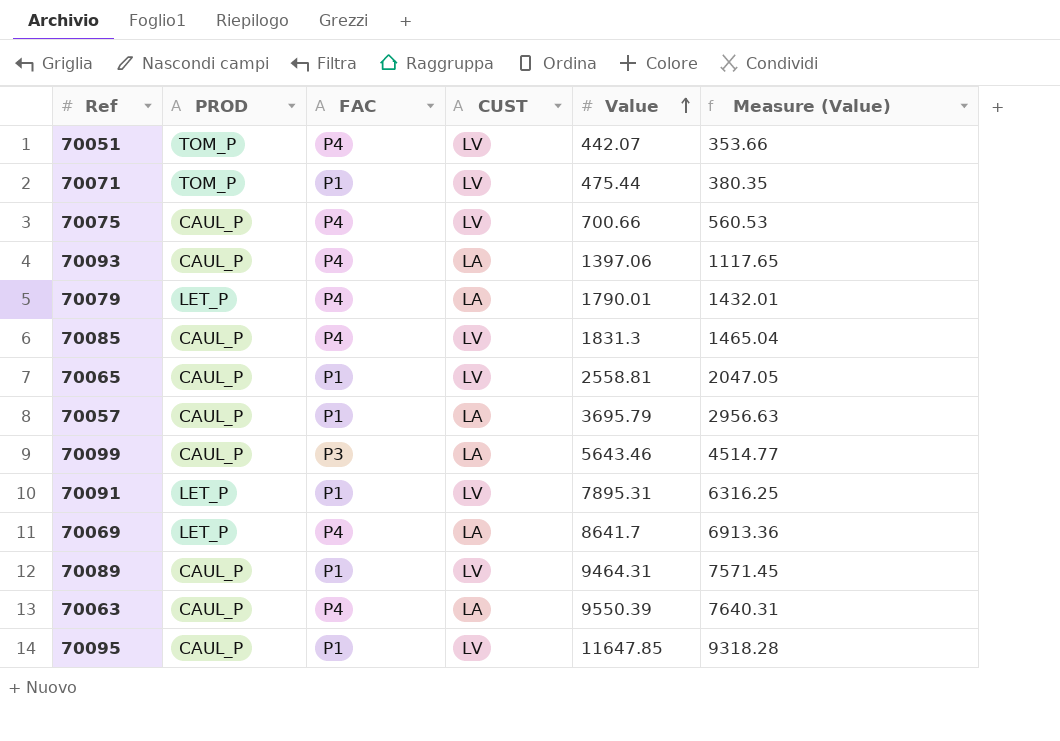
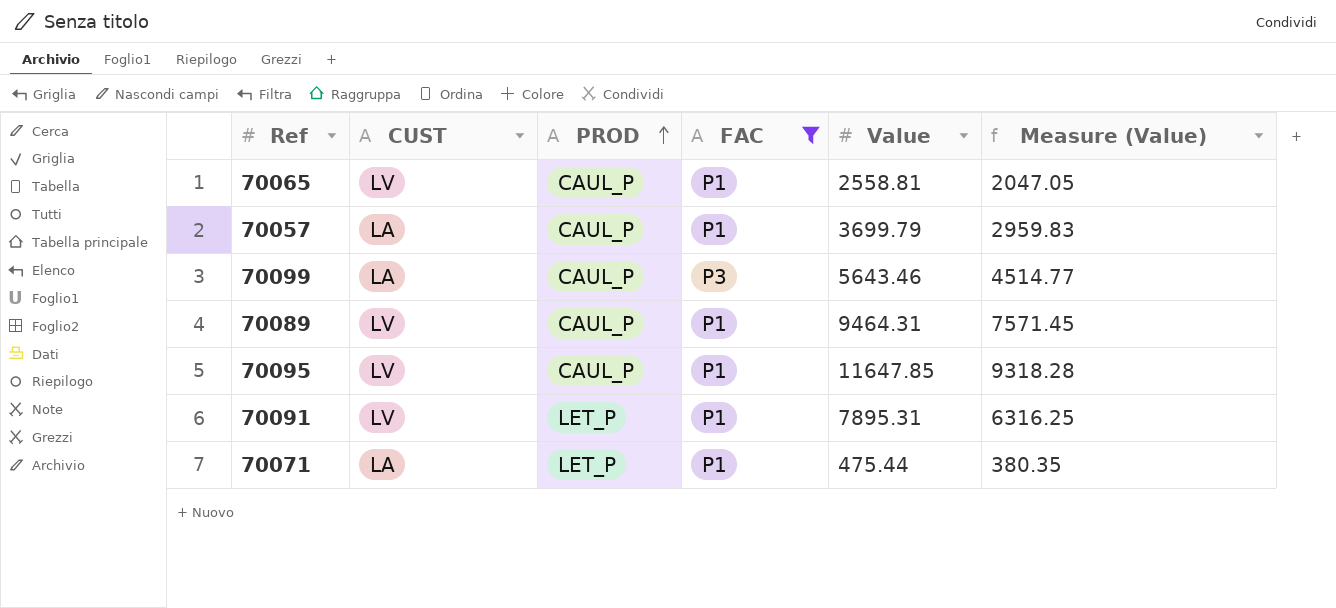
filter: none -> FAC != P4
row order: Value ascending -> PROD ascending
column CUST | position: 4 -> 2
70057 | Value: 3695.79 -> 3699.79
70057 | Measure (Value): 2956.63 -> 2959.83
70071 | CUST: LV -> LA
70071 | PROD: TOM_P -> LET_P

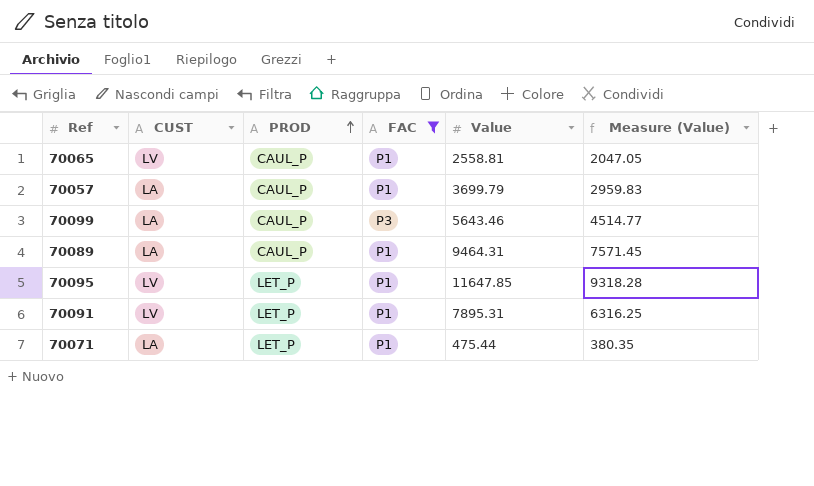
70089 | CUST: LV -> LA
70095 | PROD: CAUL_P -> LET_P

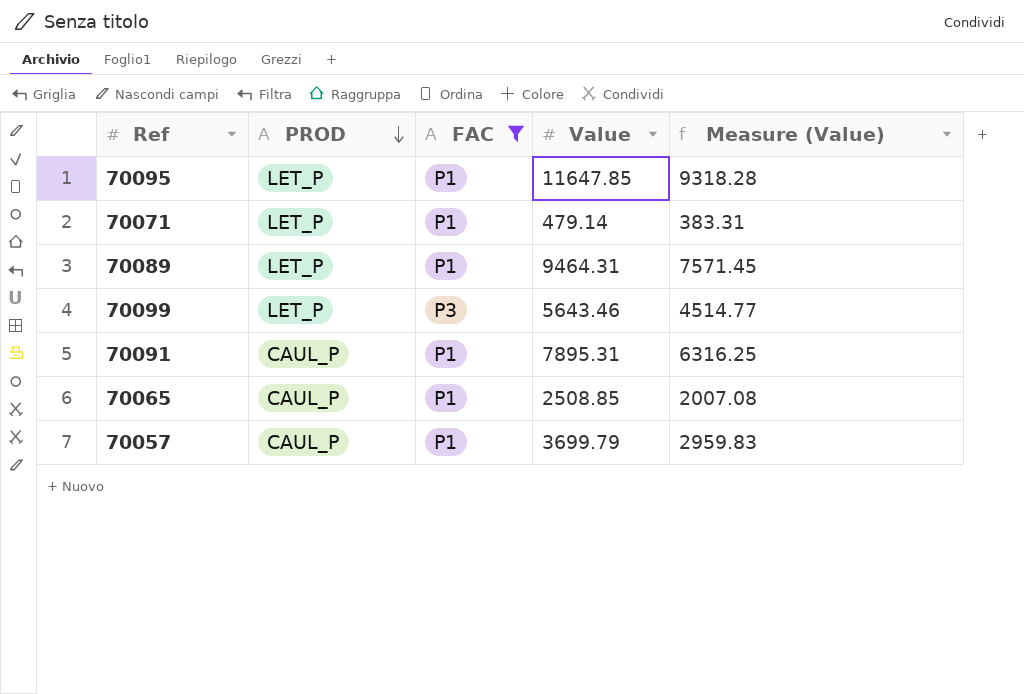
row order: PROD ascending -> PROD descending
column CUST | position: 2 -> none
70071 | Value: 475.44 -> 479.14
70071 | Measure (Value): 380.35 -> 383.31
70089 | PROD: CAUL_P -> LET_P
70099 | PROD: CAUL_P -> LET_P
70091 | PROD: LET_P -> CAUL_P
70065 | Value: 2558.81 -> 2508.85
70065 | Measure (Value): 2047.05 -> 2007.08

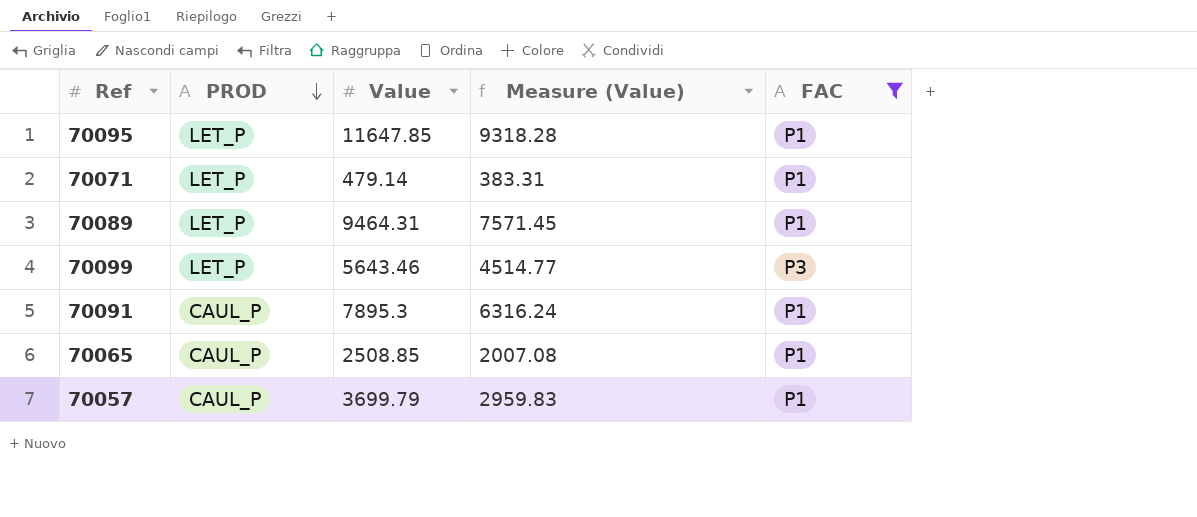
column FAC | position: 3 -> 5
70091 | Value: 7895.31 -> 7895.3
70091 | Measure (Value): 6316.25 -> 6316.24

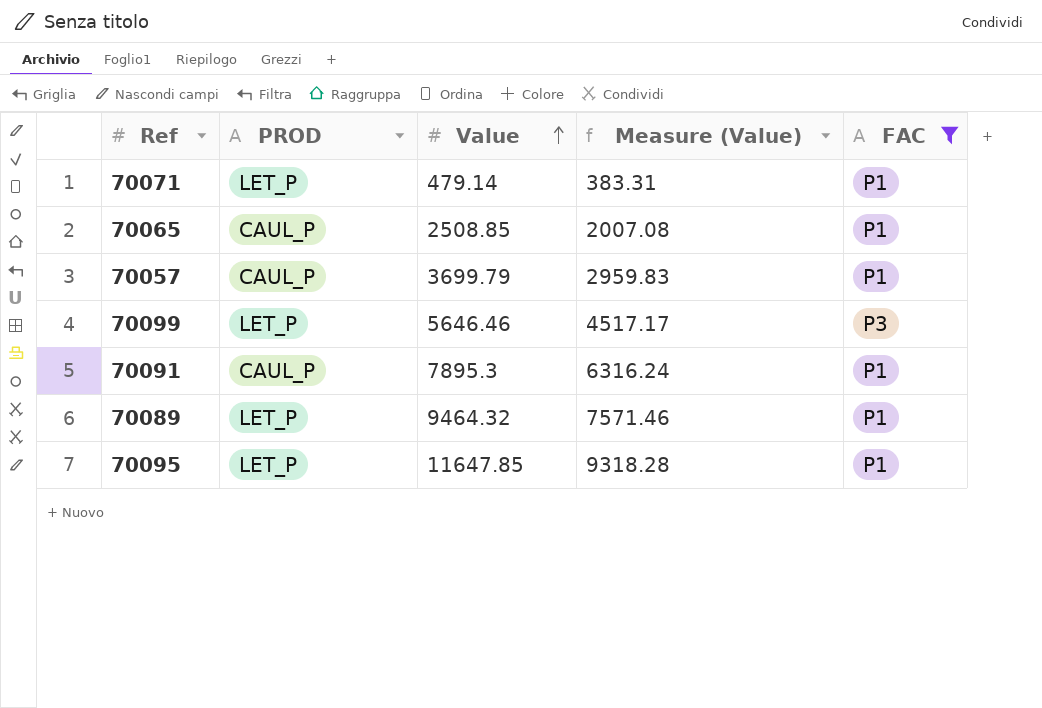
row order: PROD descending -> Value ascending
70099 | Value: 5643.46 -> 5646.46
70099 | Measure (Value): 4514.77 -> 4517.17
70089 | Value: 9464.31 -> 9464.32
70089 | Measure (Value): 7571.45 -> 7571.46

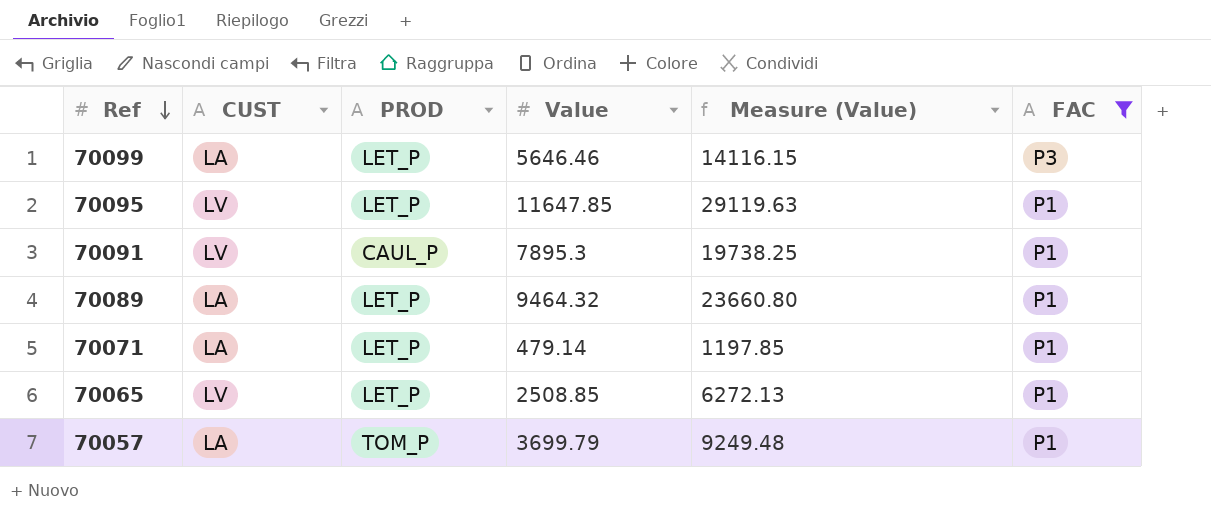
row order: Value ascending -> Ref descending
column CUST | position: none -> 2
column Measure (Value) | formula: [Value] * 0.8 -> [Value] * 2.5
70065 | PROD: CAUL_P -> LET_P
70057 | PROD: CAUL_P -> TOM_P

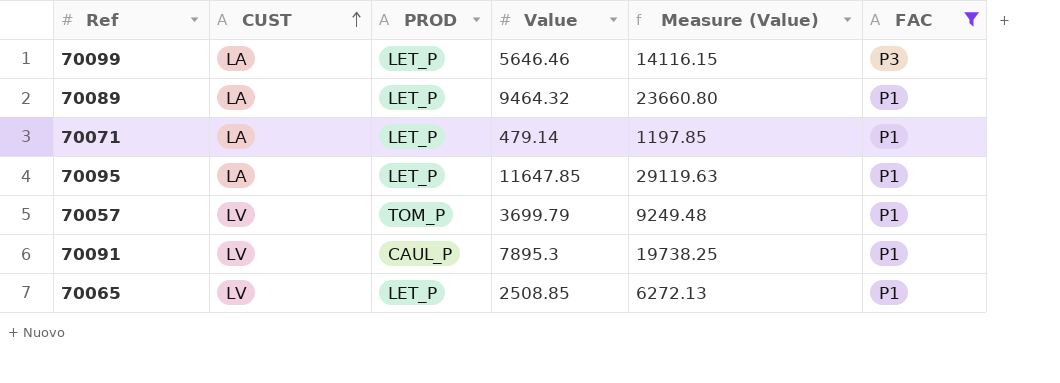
row order: Ref descending -> CUST ascending
70095 | CUST: LV -> LA
70057 | CUST: LA -> LV

